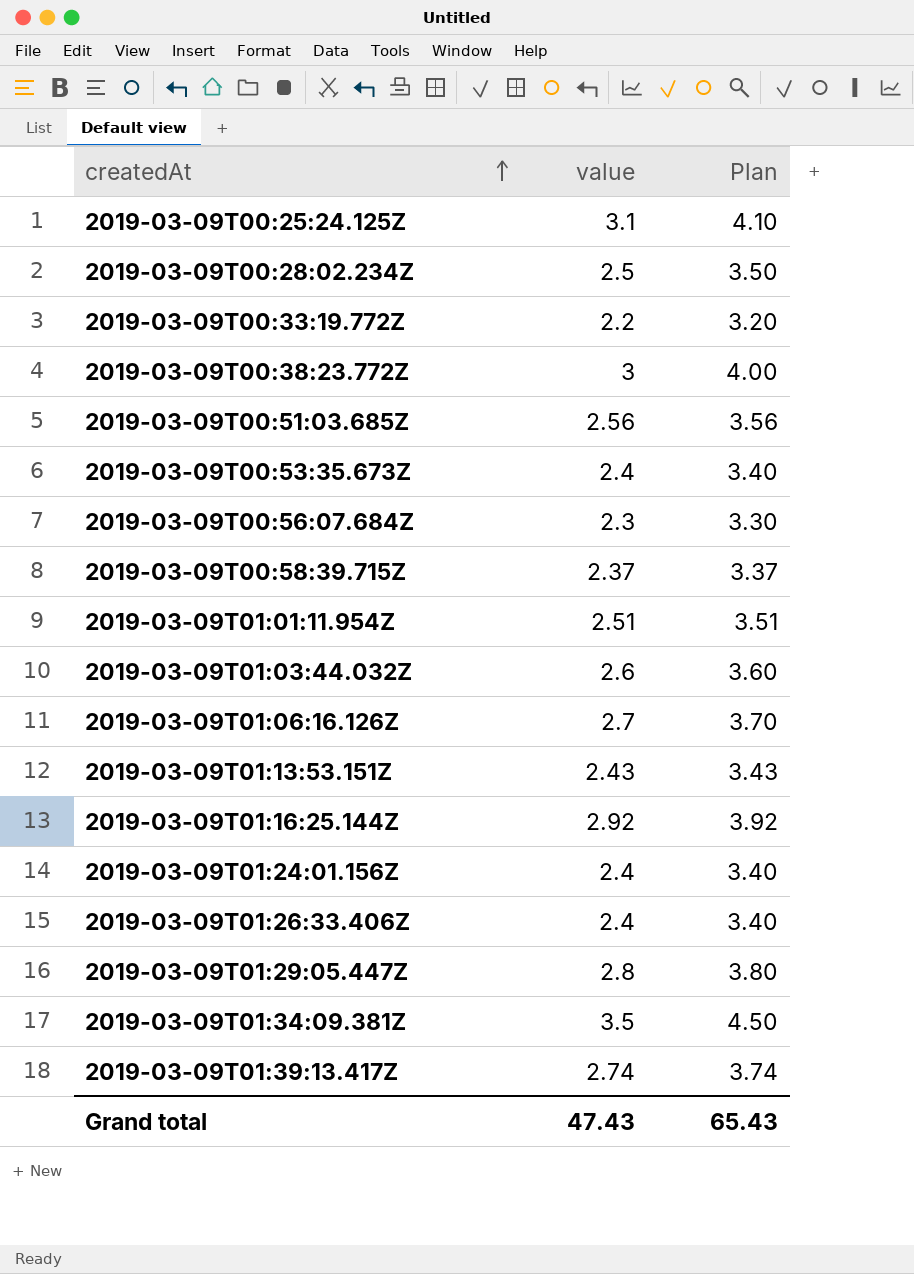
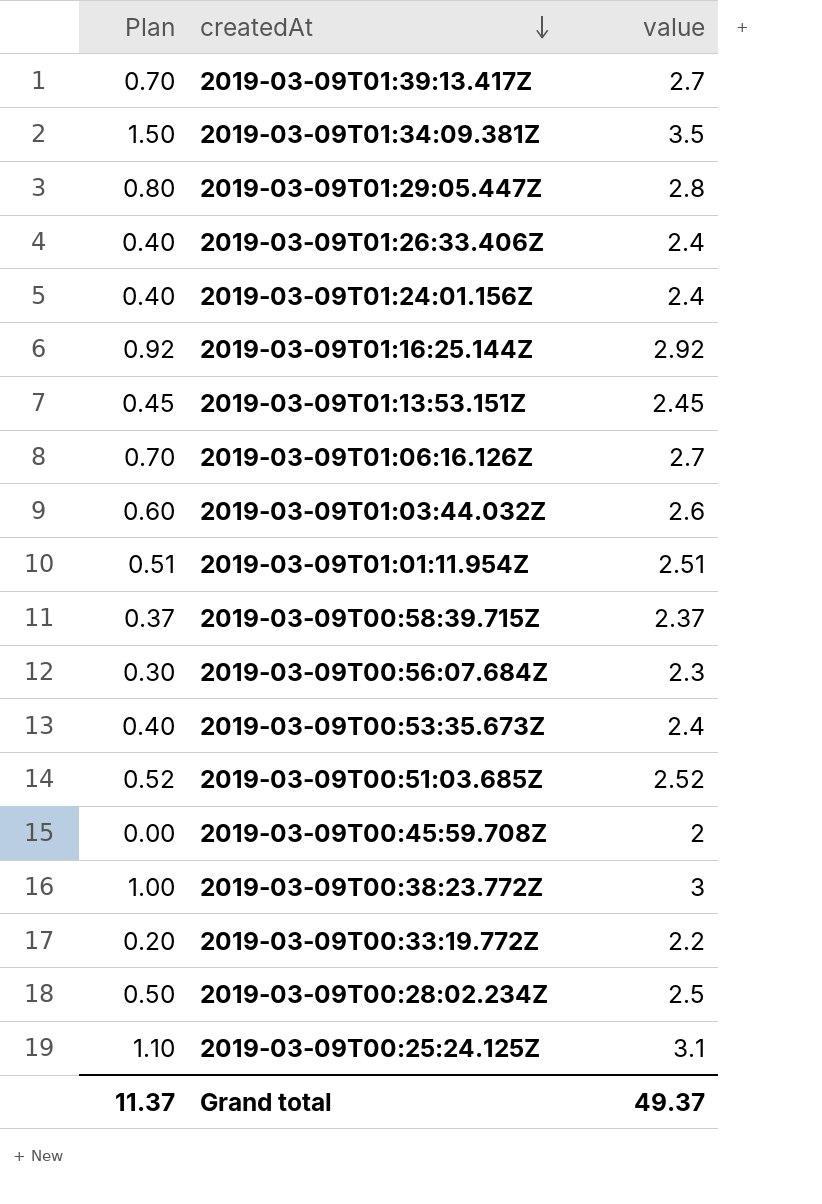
row order: createdAt ascending -> createdAt descending
column Plan | formula: [value] + 1 -> [value] - 2
column Plan | position: 3 -> 1
2019-03-09T01:39:13.417Z | value: 2.74 -> 2.7
2019-03-09T01:13:53.151Z | value: 2.43 -> 2.45
2019-03-09T00:51:03.685Z | value: 2.56 -> 2.52
row 2019-03-09T00:45:59.708Z: none -> 0.00 | 2
Grand total | Plan: 65.43 -> 11.37
Grand total | value: 47.43 -> 49.37

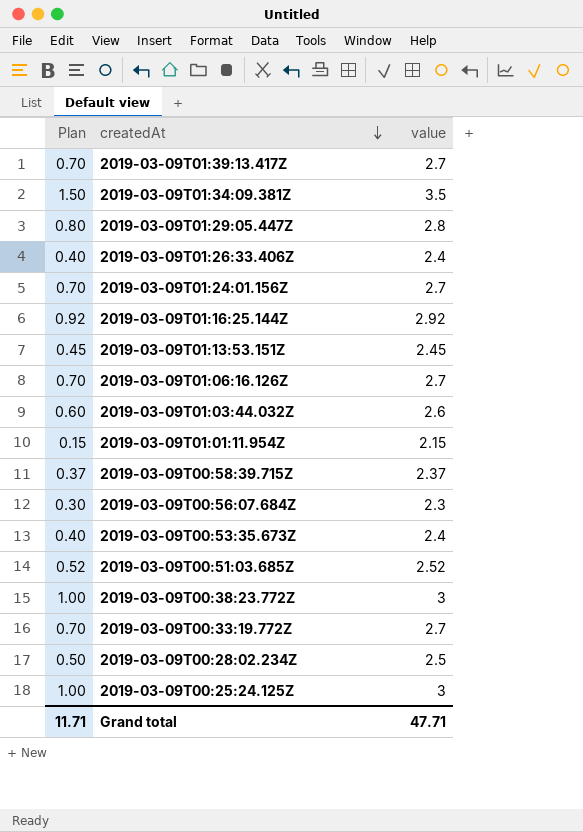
row 2019-03-09T00:45:59.708Z: 0.00 | 2 -> none
2019-03-09T01:24:01.156Z | Plan: 0.40 -> 0.70
2019-03-09T01:24:01.156Z | value: 2.4 -> 2.7
2019-03-09T01:01:11.954Z | Plan: 0.51 -> 0.15
2019-03-09T01:01:11.954Z | value: 2.51 -> 2.15
2019-03-09T00:33:19.772Z | Plan: 0.20 -> 0.70
2019-03-09T00:33:19.772Z | value: 2.2 -> 2.7
2019-03-09T00:25:24.125Z | Plan: 1.10 -> 1.00
2019-03-09T00:25:24.125Z | value: 3.1 -> 3
Grand total | Plan: 11.37 -> 11.71
Grand total | value: 49.37 -> 47.71

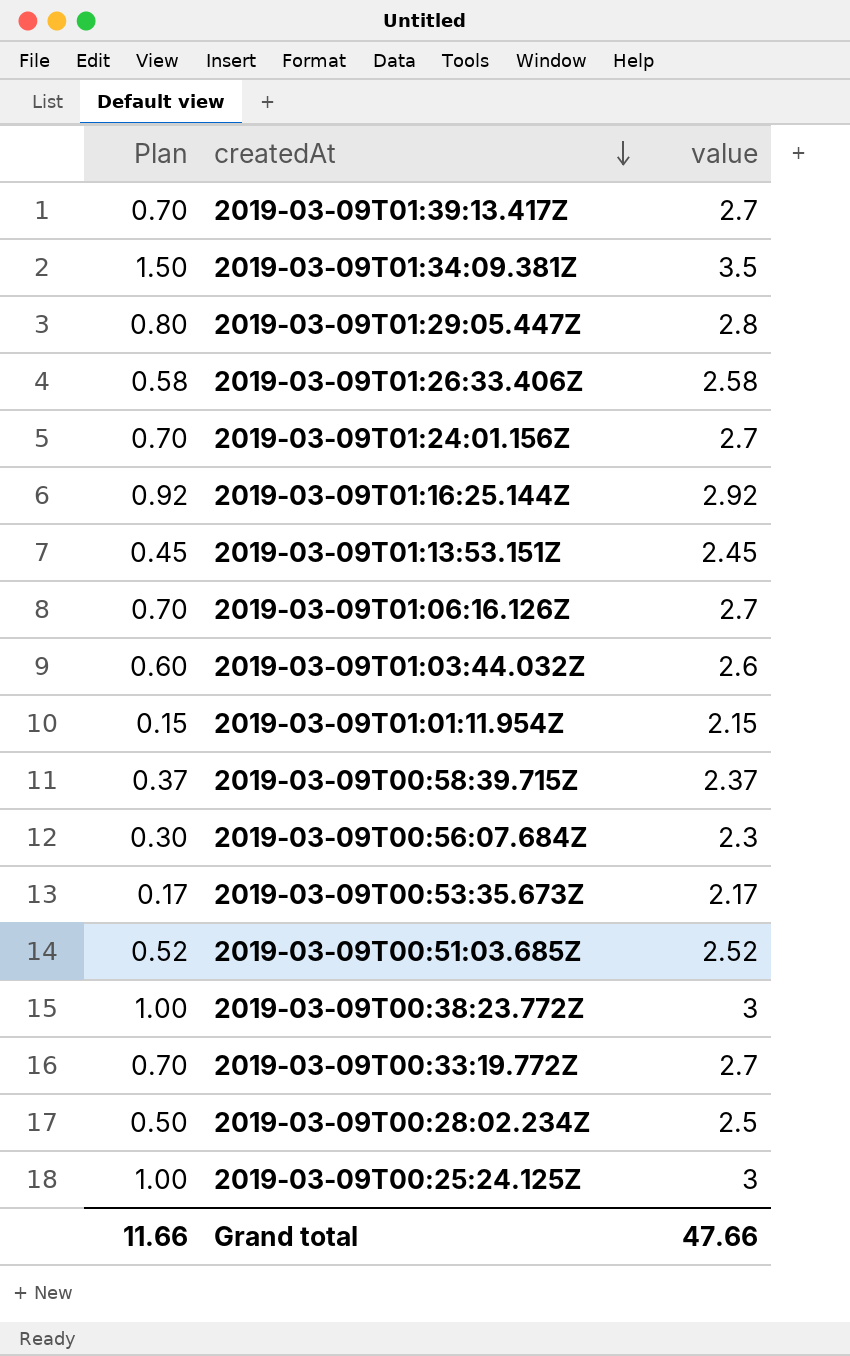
2019-03-09T01:26:33.406Z | Plan: 0.40 -> 0.58
2019-03-09T01:26:33.406Z | value: 2.4 -> 2.58
2019-03-09T00:53:35.673Z | Plan: 0.40 -> 0.17
2019-03-09T00:53:35.673Z | value: 2.4 -> 2.17
Grand total | Plan: 11.71 -> 11.66
Grand total | value: 47.71 -> 47.66

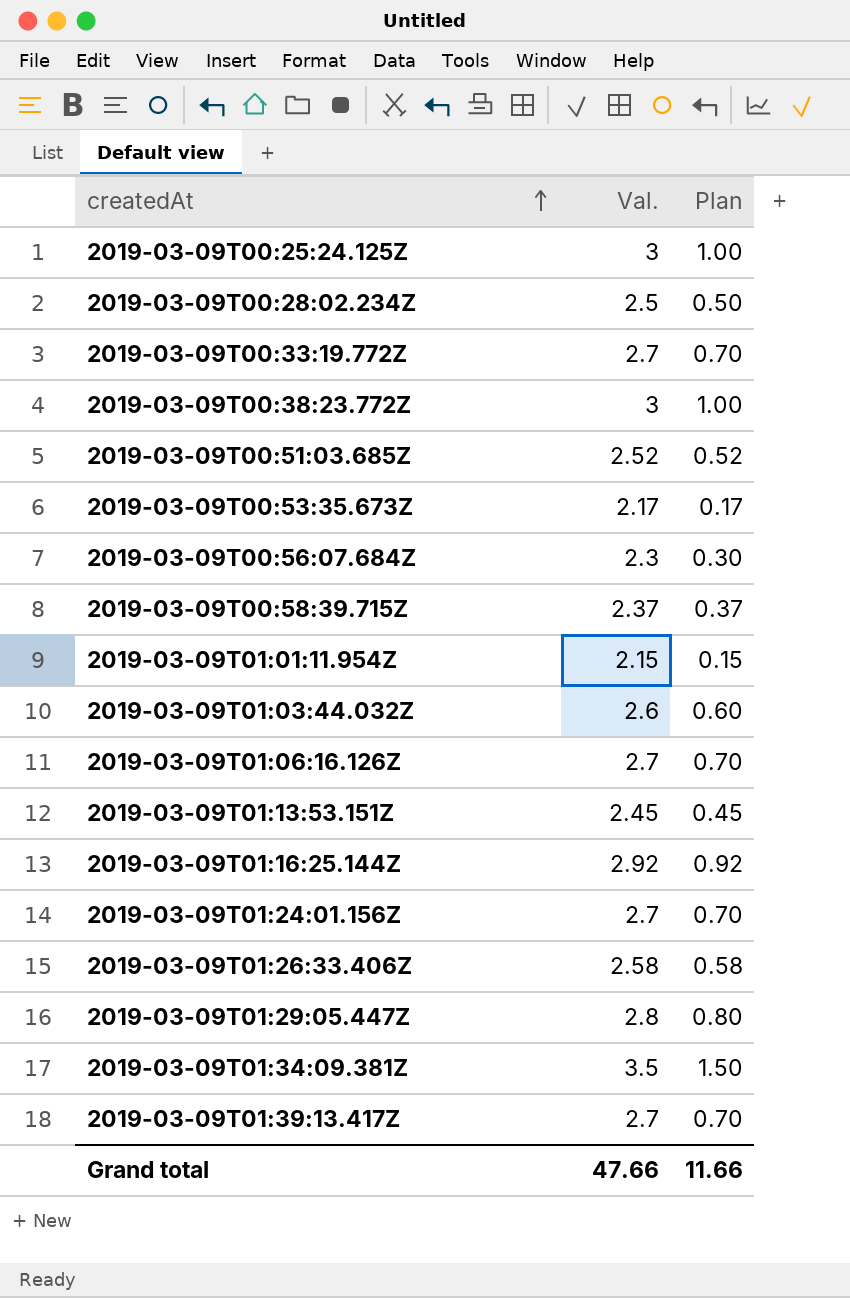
row order: createdAt descending -> createdAt ascending
column name: value -> Val.
column Plan | position: 1 -> 3

